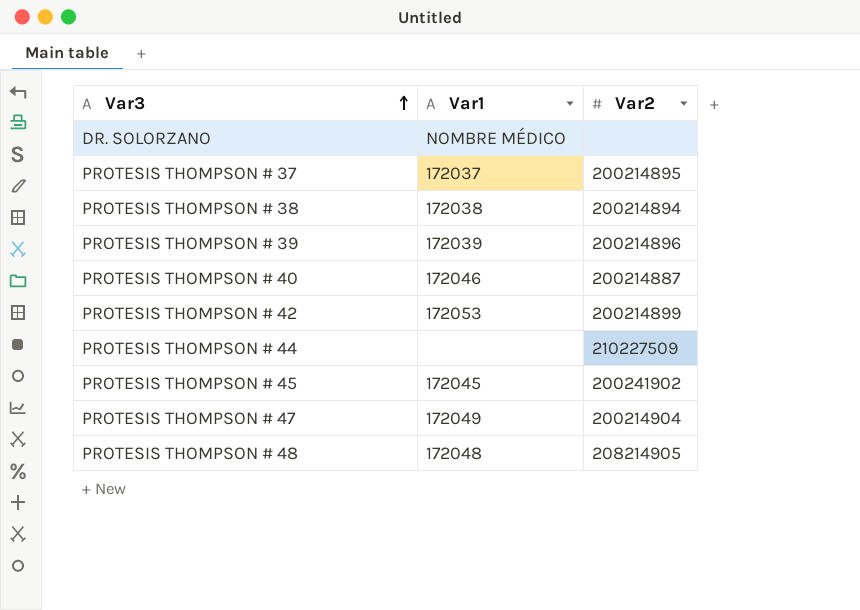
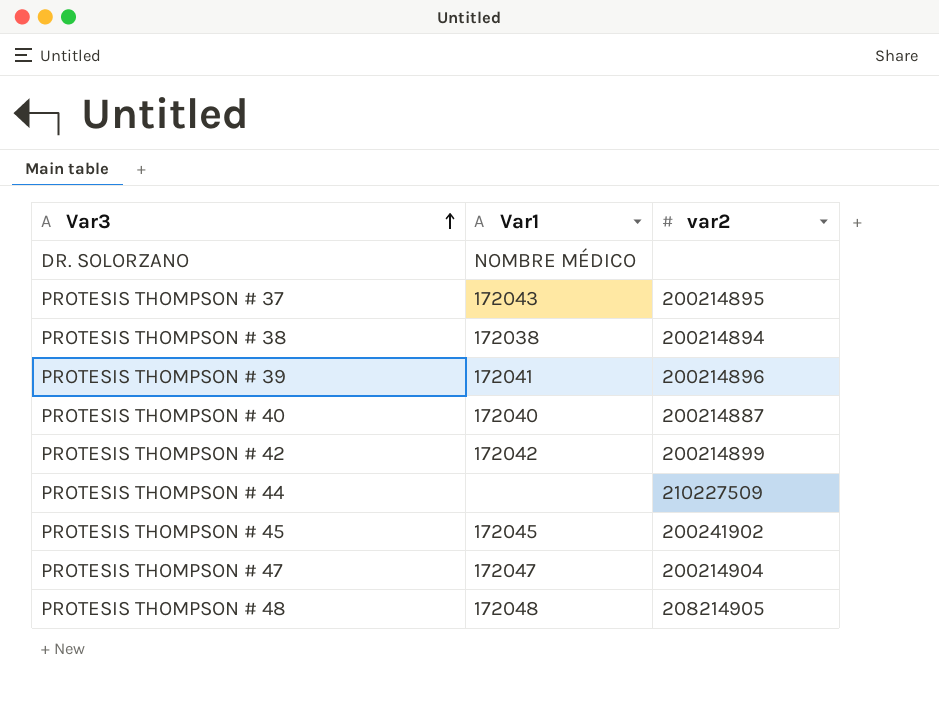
column name: Var2 -> var2
PROTESIS THOMPSON # 37 | Var1: 172037 -> 172043
PROTESIS THOMPSON # 39 | Var1: 172039 -> 172041
PROTESIS THOMPSON # 40 | Var1: 172046 -> 172040
PROTESIS THOMPSON # 42 | Var1: 172053 -> 172042
PROTESIS THOMPSON # 47 | Var1: 172049 -> 172047

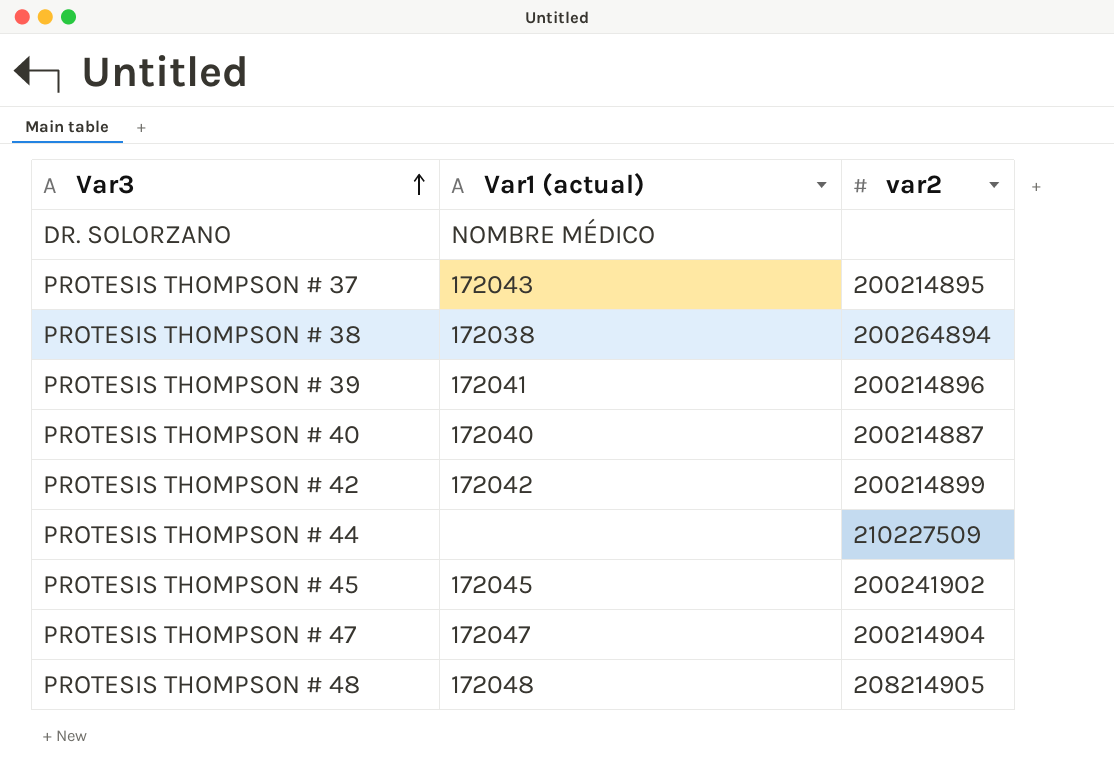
column name: Var1 -> Var1 (actual)
PROTESIS THOMPSON # 38 | var2: 200214894 -> 200264894

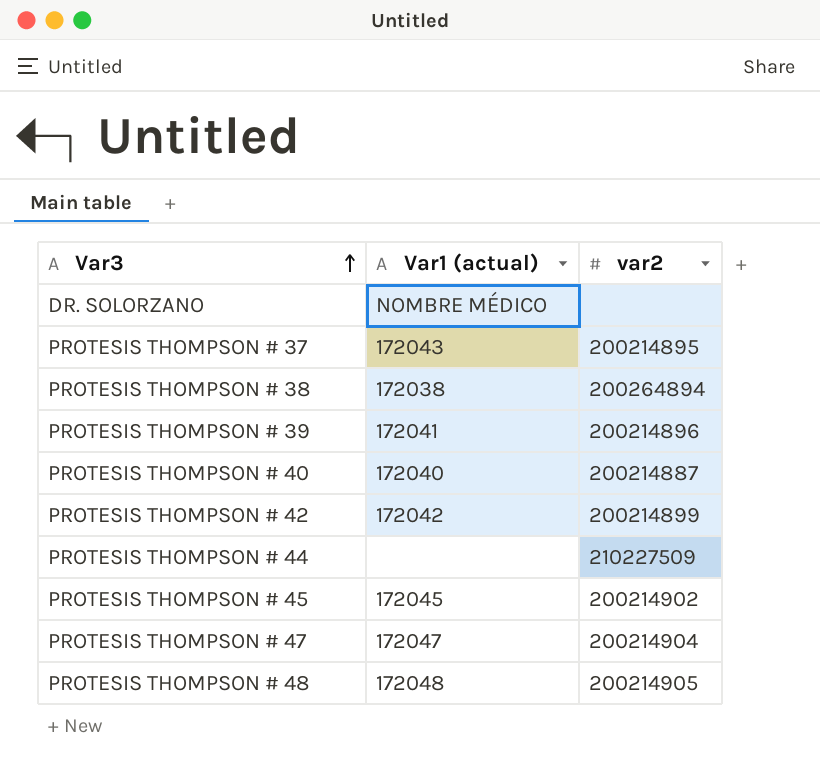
PROTESIS THOMPSON # 45 | var2: 200241902 -> 200214902
PROTESIS THOMPSON # 48 | var2: 208214905 -> 200214905

